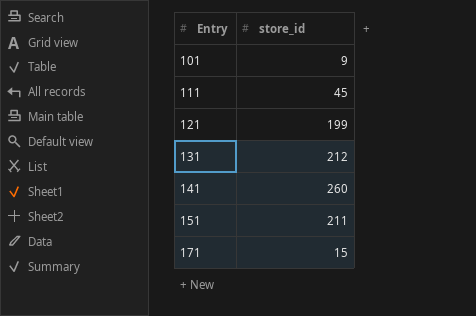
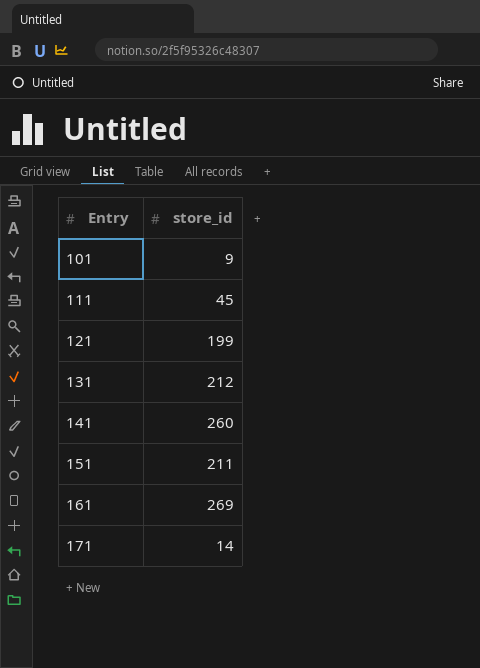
row 161: none -> 269
171 | store_id: 15 -> 14

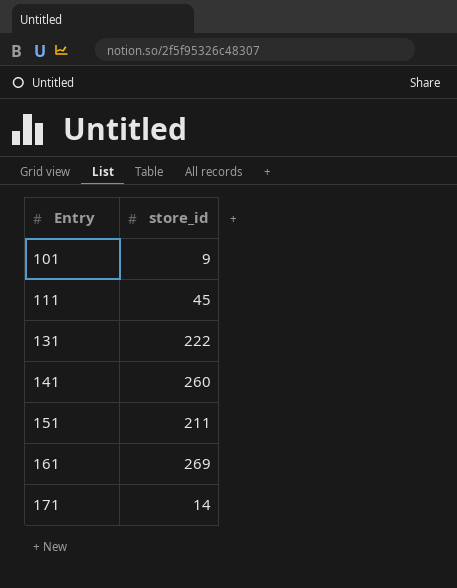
row 121: 199 -> none
131 | store_id: 212 -> 222

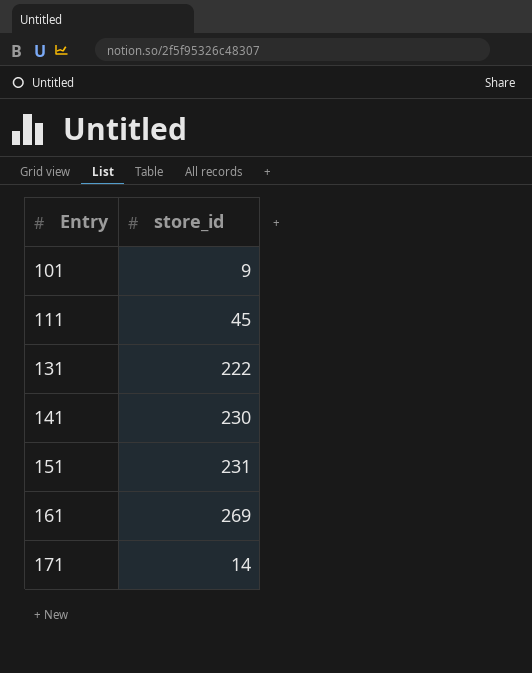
141 | store_id: 260 -> 230
151 | store_id: 211 -> 231

